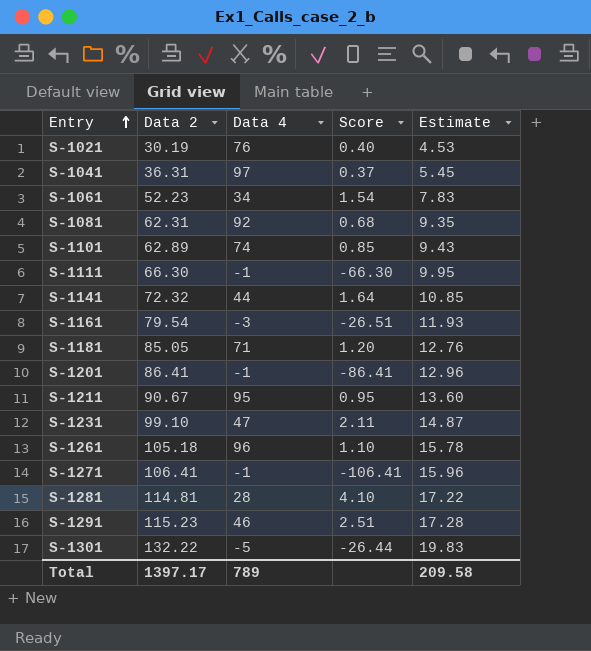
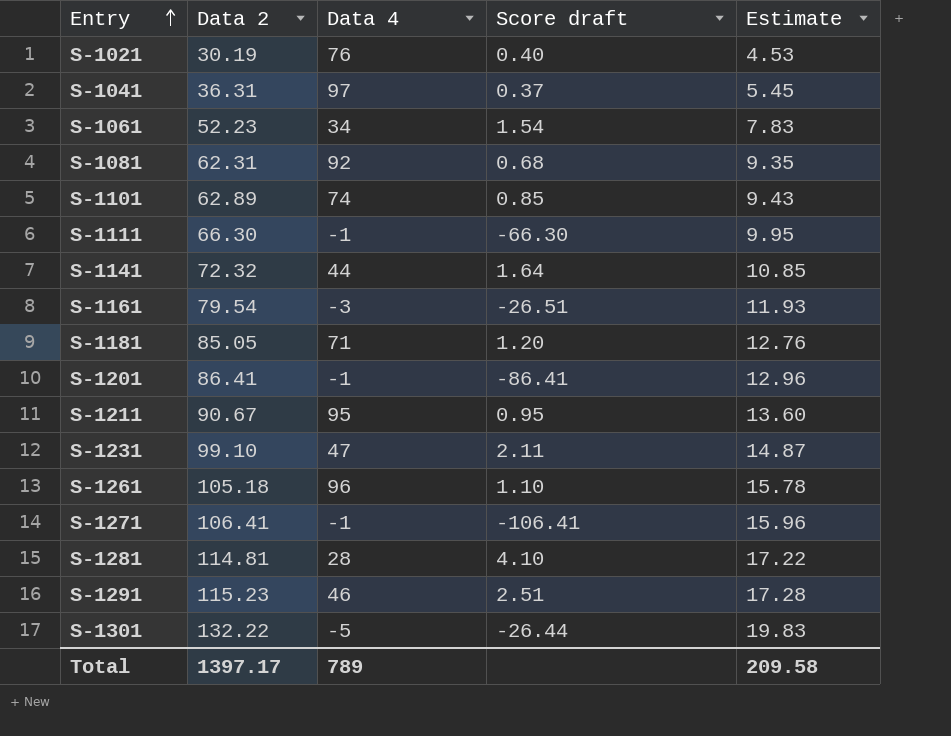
column name: Score -> Score draft

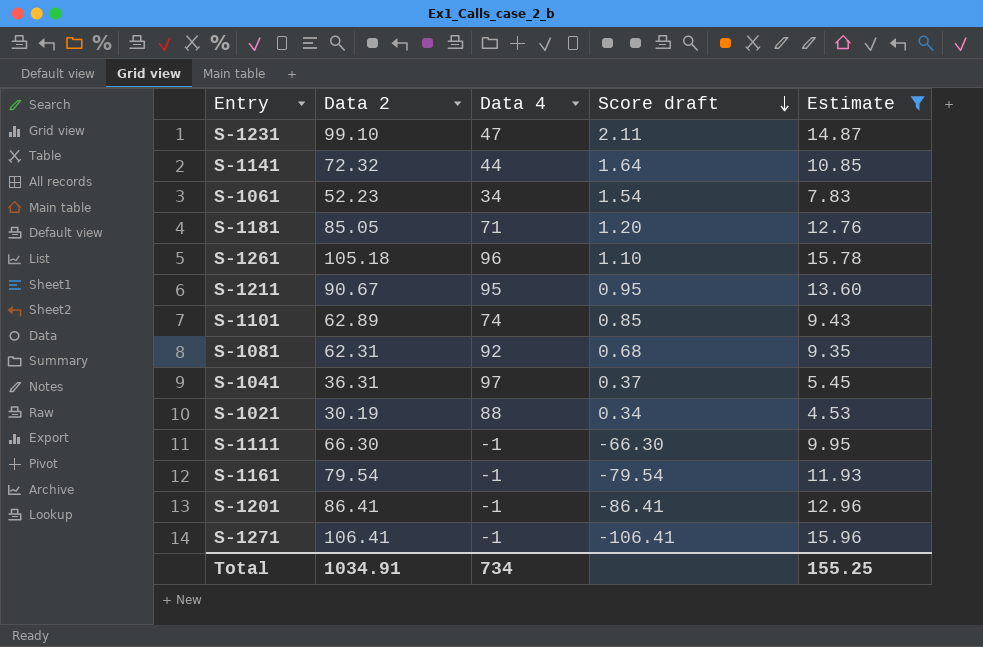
filter: none -> Estimate <= 15.96
row order: Entry ascending -> Score draft descending
S-1021 | Data 4: 76 -> 88
S-1021 | Score draft: 0.40 -> 0.34
S-1161 | Data 4: -3 -> -1
S-1161 | Score draft: -26.51 -> -79.54
Total | Data 2: 1397.17 -> 1034.91
Total | Data 4: 789 -> 734
Total | Estimate: 209.58 -> 155.25

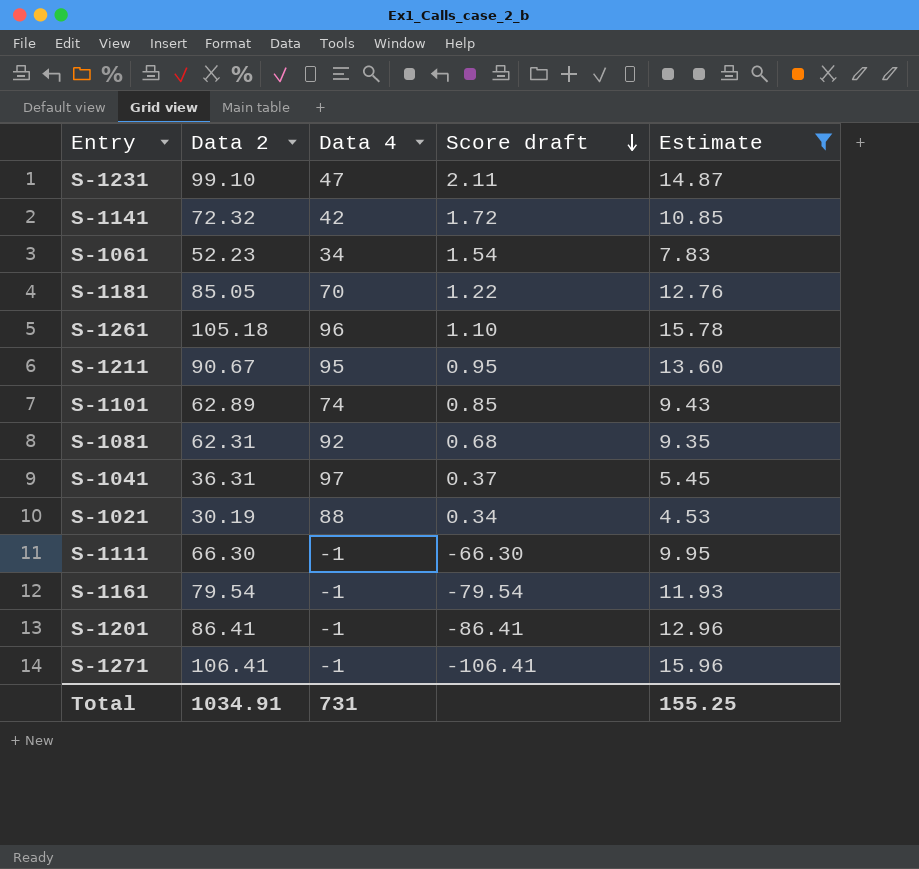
S-1141 | Data 4: 44 -> 42
S-1141 | Score draft: 1.64 -> 1.72
S-1181 | Data 4: 71 -> 70
S-1181 | Score draft: 1.20 -> 1.22
Total | Data 4: 734 -> 731

